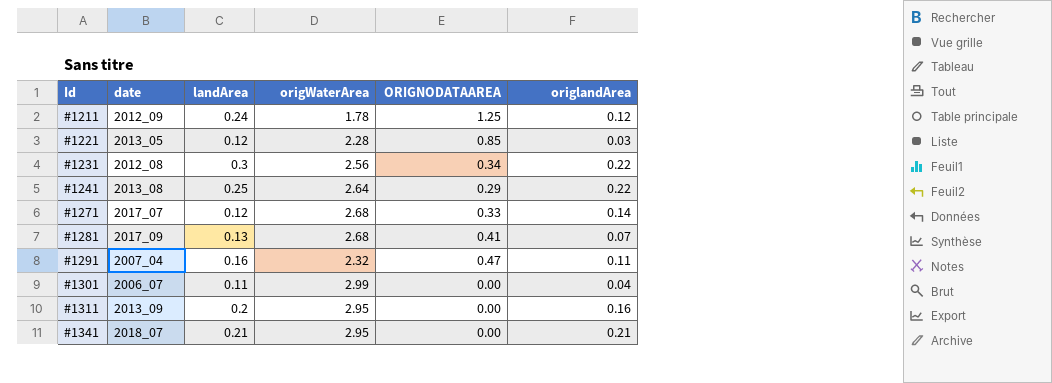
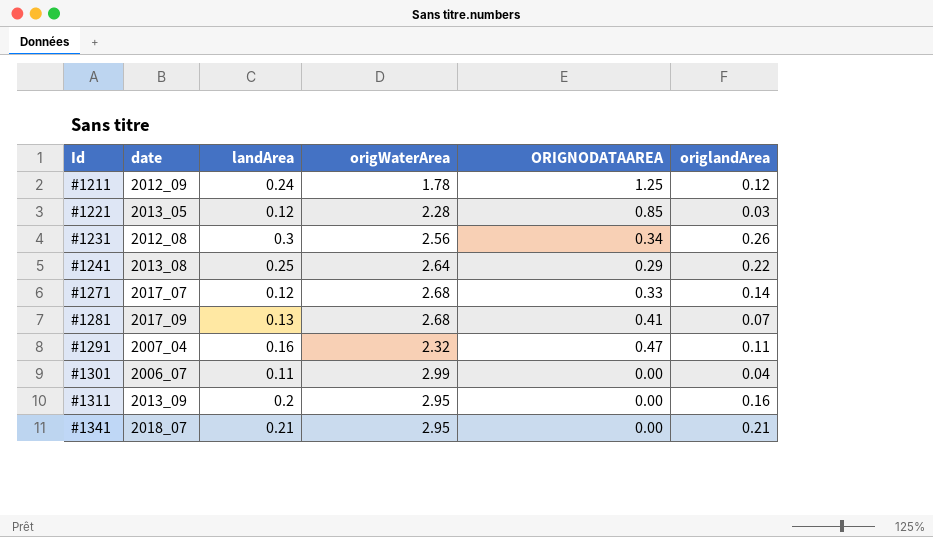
#1231 | origlandArea: 0.22 -> 0.26

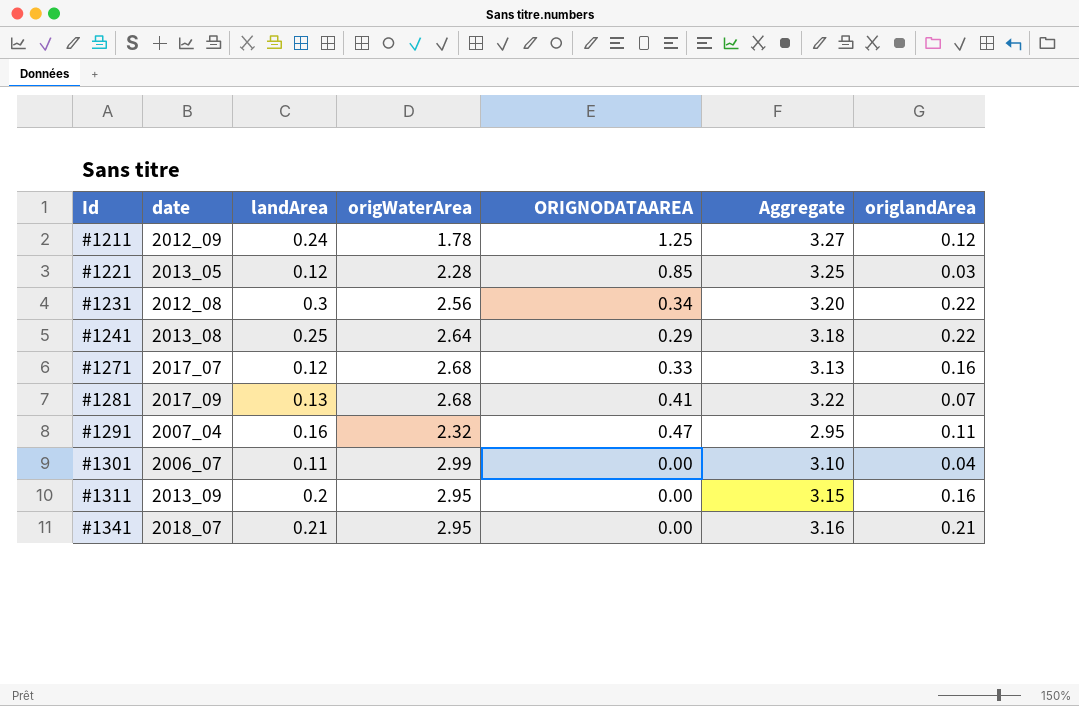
column Aggregate | formula: none -> [landArea] + [origWaterArea] + [ORIGNODATAAREA]
#1231 | origlandArea: 0.26 -> 0.22
#1271 | origlandArea: 0.14 -> 0.16

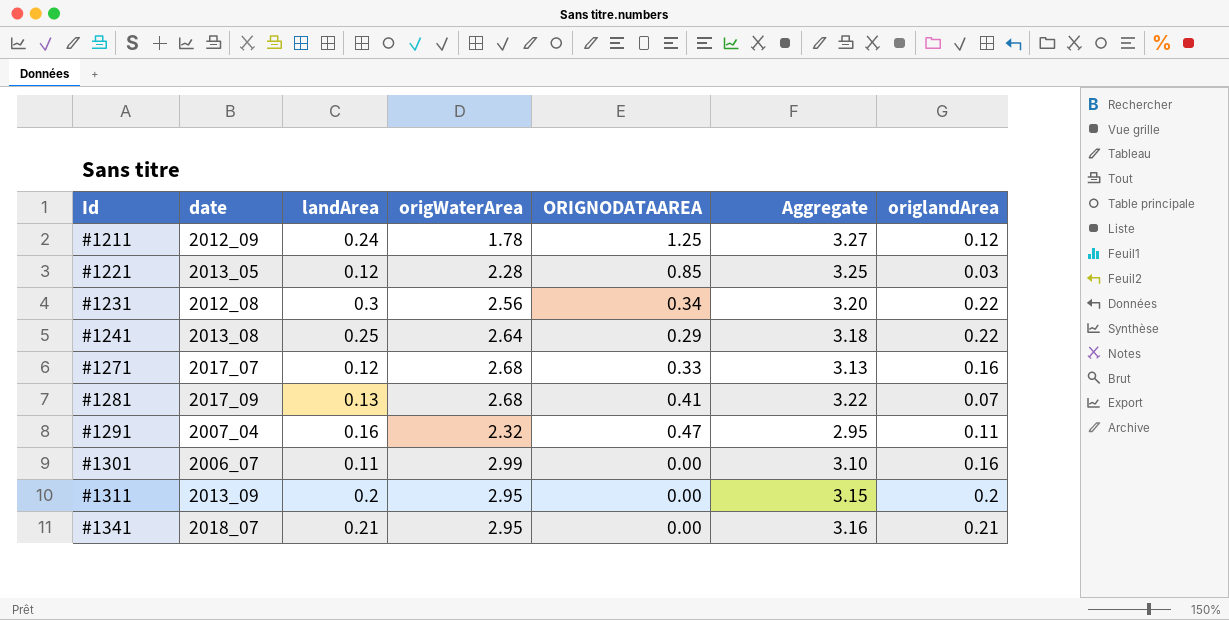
#1301 | origlandArea: 0.04 -> 0.16
#1311 | origlandArea: 0.16 -> 0.2

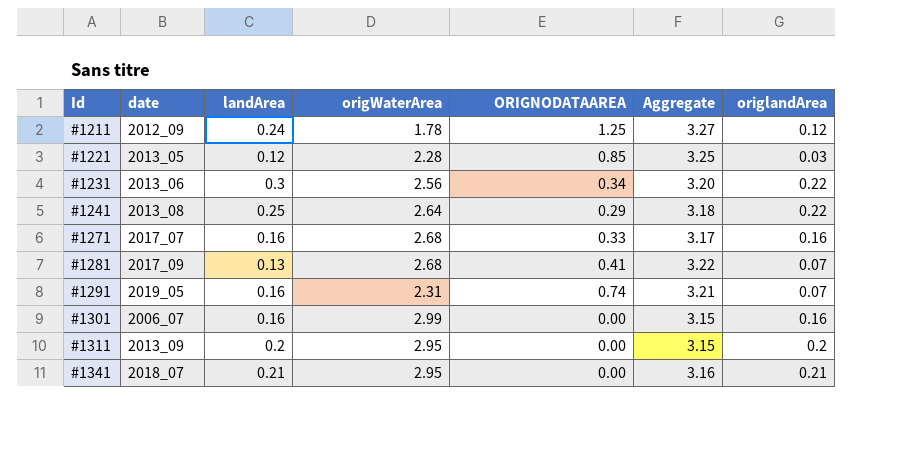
#1231 | date: 2012_08 -> 2013_06
#1271 | landArea: 0.12 -> 0.16
#1271 | Aggregate: 3.13 -> 3.17
#1291 | date: 2007_04 -> 2019_05
#1291 | origWaterArea: 2.32 -> 2.31
#1291 | ORIGNODATAAREA: 0.47 -> 0.74
#1291 | Aggregate: 2.95 -> 3.21
#1291 | origlandArea: 0.11 -> 0.07
#1301 | landArea: 0.11 -> 0.16
#1301 | Aggregate: 3.10 -> 3.15

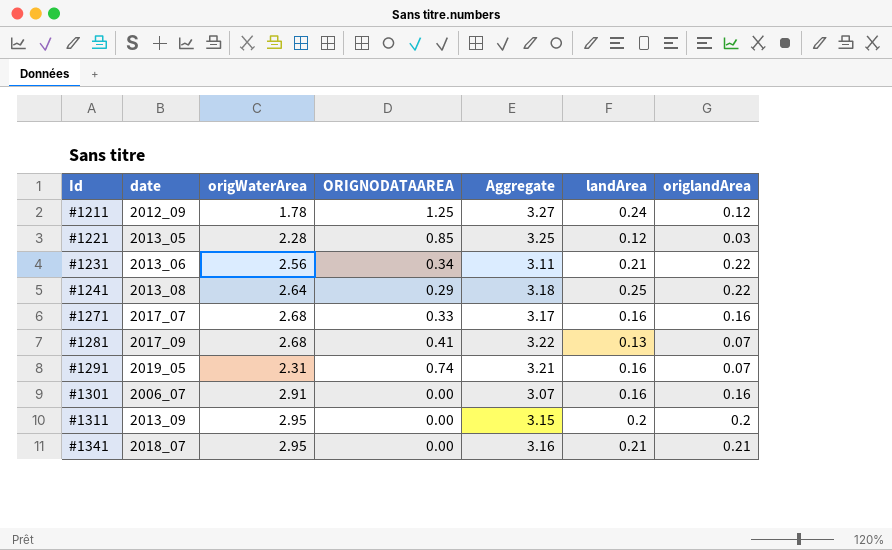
column landArea | position: 3 -> 6
#1231 | Aggregate: 3.20 -> 3.11
#1231 | landArea: 0.3 -> 0.21
#1301 | origWaterArea: 2.99 -> 2.91
#1301 | Aggregate: 3.15 -> 3.07

